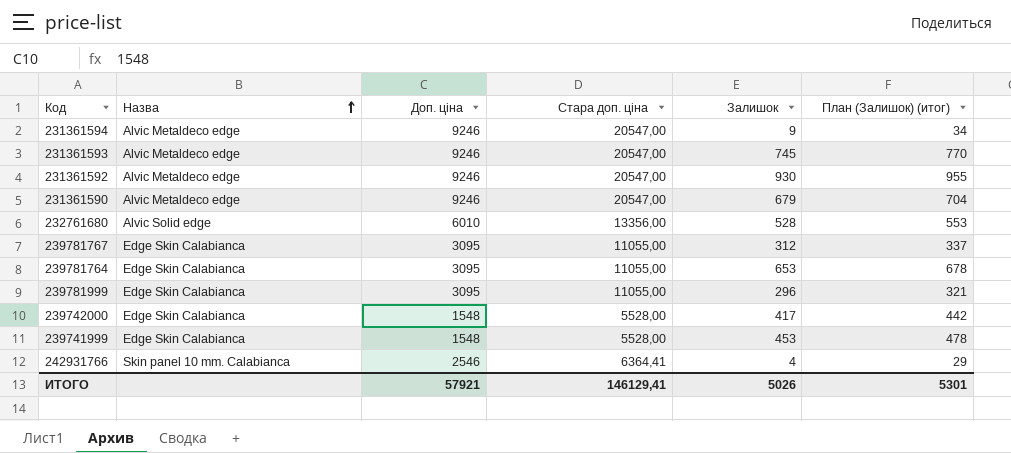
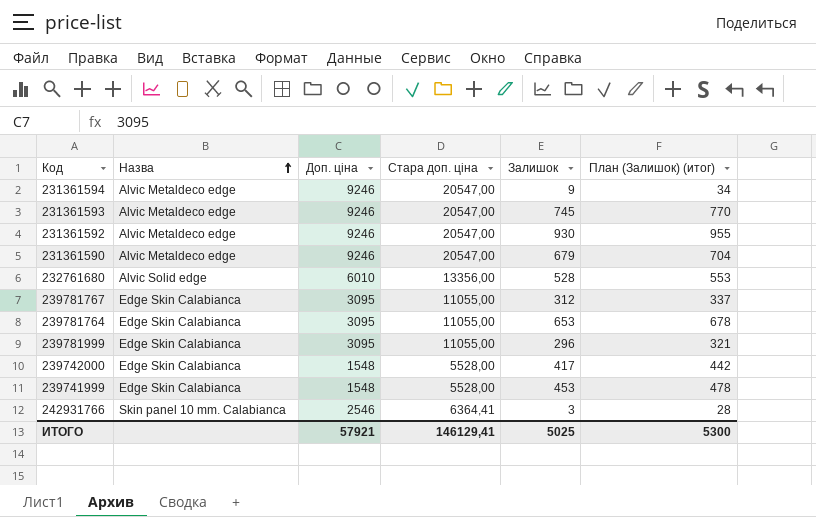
242931766 | Залишок: 4 -> 3
242931766 | План (Залишок) (итог): 29 -> 28
ИТОГО | Залишок: 5026 -> 5025
ИТОГО | План (Залишок) (итог): 5301 -> 5300

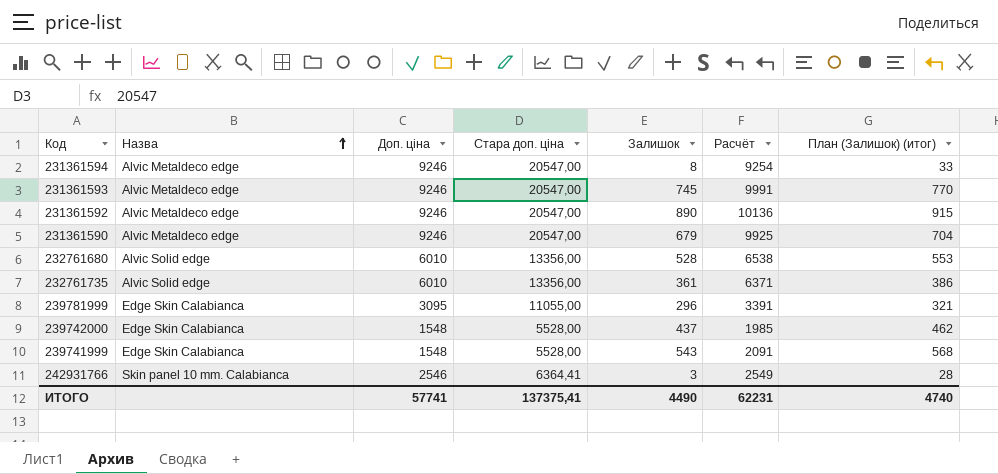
column Расчёт | formula: none -> [Доп. ціна] + [Залишок]
row 239781767: Edge Skin Calabianca | 3095 | 11055,00 | 312 | 337 -> none
row 239781764: Edge Skin Calabianca | 3095 | 11055,00 | 653 | 678 -> none
231361594 | Залишок: 9 -> 8
231361594 | План (Залишок) (итог): 34 -> 33
231361592 | Залишок: 930 -> 890
231361592 | План (Залишок) (итог): 955 -> 915
row 232761735: none -> Alvic Solid edge | 6010 | 13356,00 | 361 | 6371 | 386
239742000 | Залишок: 417 -> 437
239742000 | План (Залишок) (итог): 442 -> 462
239741999 | Залишок: 453 -> 543
239741999 | План (Залишок) (итог): 478 -> 568
ИТОГО | Доп. ціна: 57921 -> 57741
ИТОГО | Стара доп. ціна: 146129,41 -> 137375,41
ИТОГО | Залишок: 5025 -> 4490
ИТОГО | План (Залишок) (итог): 5300 -> 4740

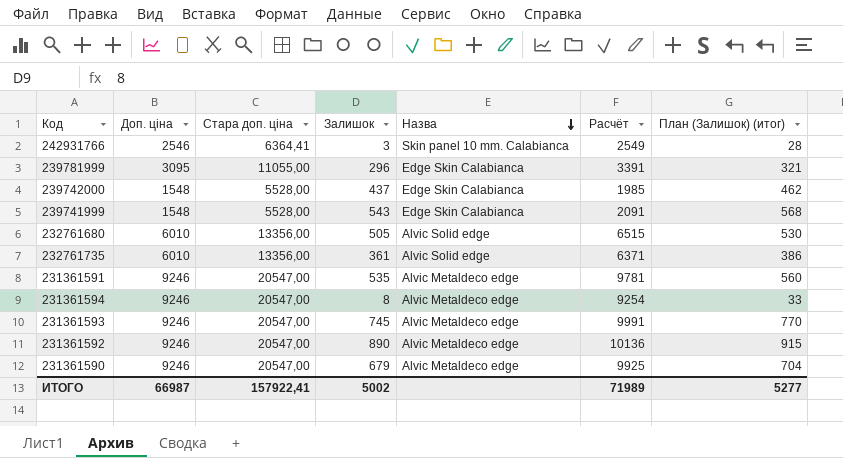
row order: Назва ascending -> Назва descending
column Назва | position: 2 -> 5
232761680 | Залишок: 528 -> 505
232761680 | Расчёт: 6538 -> 6515
232761680 | План (Залишок) (итог): 553 -> 530
row 231361591: none -> 9246 | 20547,00 | 535 | Alvic Metaldeco edge | 9781 | 560
ИТОГО | Доп. ціна: 57741 -> 66987
ИТОГО | Стара доп. ціна: 137375,41 -> 157922,41
ИТОГО | Залишок: 4490 -> 5002
ИТОГО | Расчёт: 62231 -> 71989
ИТОГО | План (Залишок) (итог): 4740 -> 5277

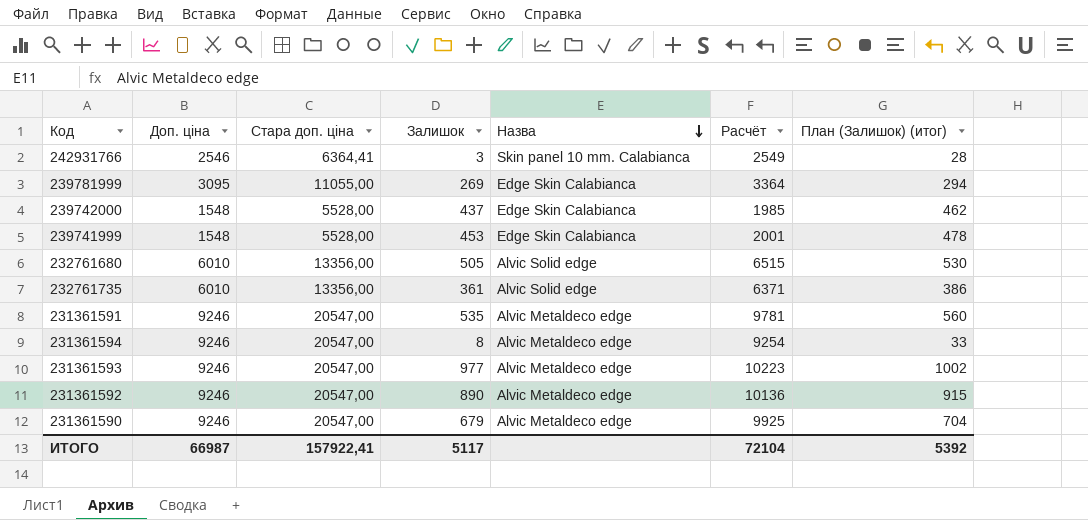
239781999 | Залишок: 296 -> 269
239781999 | Расчёт: 3391 -> 3364
239781999 | План (Залишок) (итог): 321 -> 294
239741999 | Залишок: 543 -> 453
239741999 | Расчёт: 2091 -> 2001
239741999 | План (Залишок) (итог): 568 -> 478
231361593 | Залишок: 745 -> 977
231361593 | Расчёт: 9991 -> 10223
231361593 | План (Залишок) (итог): 770 -> 1002
ИТОГО | Залишок: 5002 -> 5117
ИТОГО | Расчёт: 71989 -> 72104
ИТОГО | План (Залишок) (итог): 5277 -> 5392

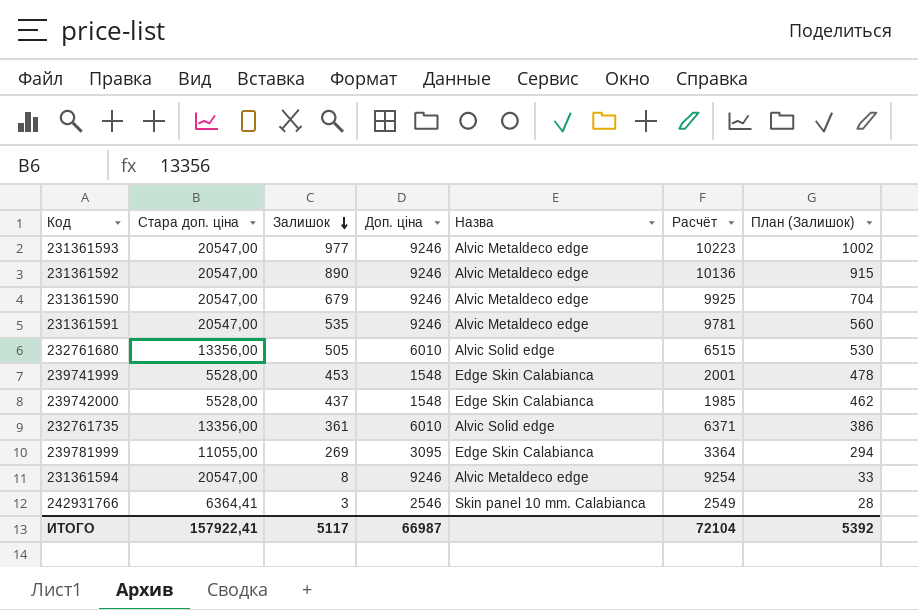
row order: Назва descending -> Залишок descending
column Доп. ціна | position: 2 -> 4
column name: План (Залишок) (итог) -> План (Залишок)

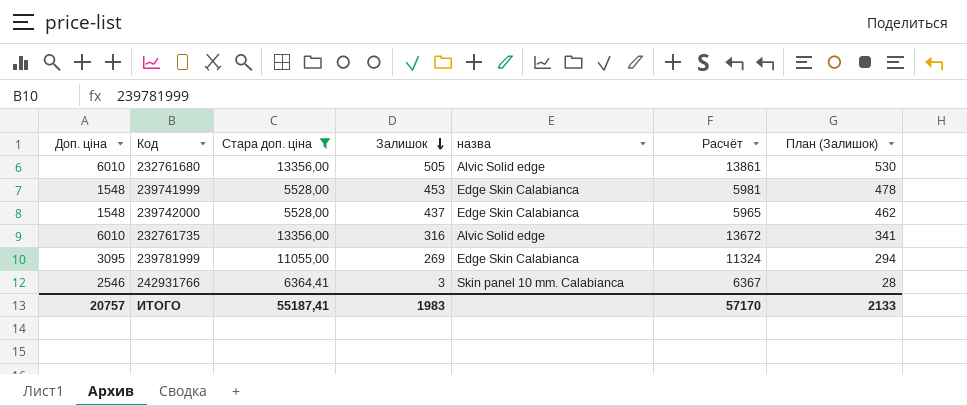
filter: none -> Стара доп. ціна != 20547,00
column Доп. ціна | position: 4 -> 1
column name: Назва -> назва
column Расчёт | formula: [Залишок] + [Доп. ціна] -> [Стара доп. ціна] + [Залишок]
232761735 | Залишок: 361 -> 316
232761735 | План (Залишок): 386 -> 341
ИТОГО | Доп. ціна: 66987 -> 20757
ИТОГО | Стара доп. ціна: 157922,41 -> 55187,41
ИТОГО | Залишок: 5117 -> 1983
ИТОГО | Расчёт: 72104 -> 57170
ИТОГО | План (Залишок): 5392 -> 2133

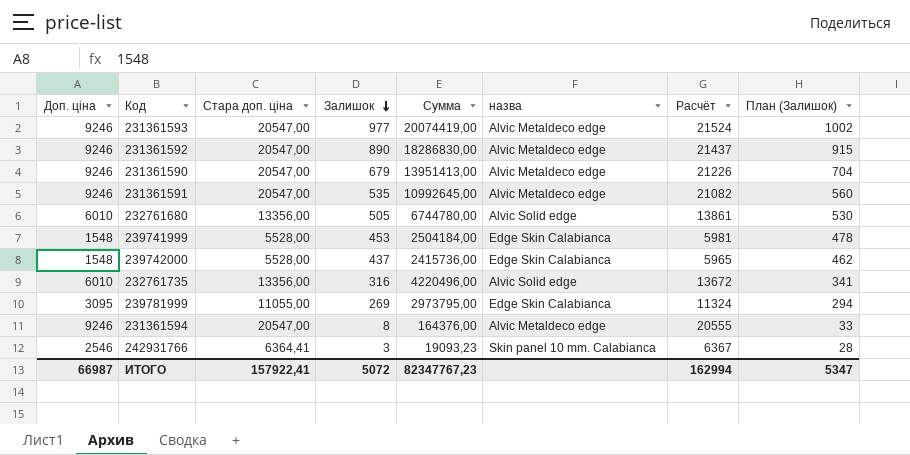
filter: Стара доп. ціна != 20547,00 -> none
column Сумма | formula: none -> [Стара доп. ціна] * [Залишок]
ИТОГО | Доп. ціна: 20757 -> 66987
ИТОГО | Стара доп. ціна: 55187,41 -> 157922,41
ИТОГО | Залишок: 1983 -> 5072
ИТОГО | Расчёт: 57170 -> 162994
ИТОГО | План (Залишок): 2133 -> 5347

